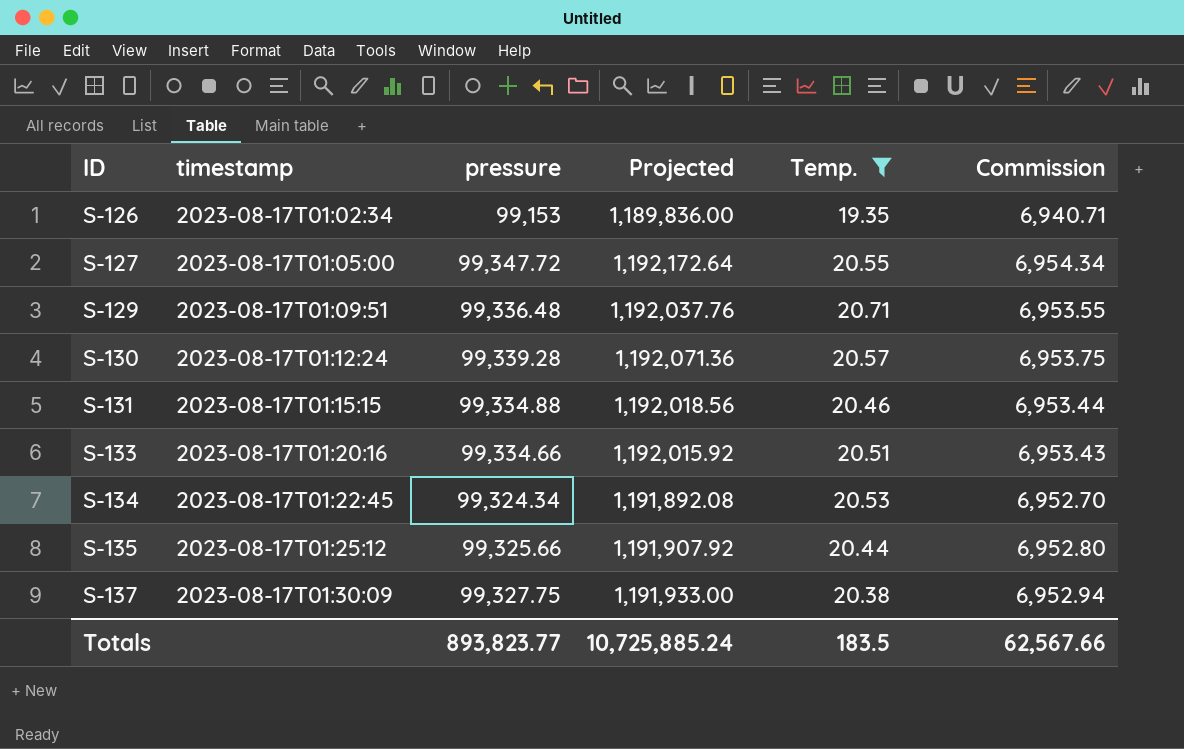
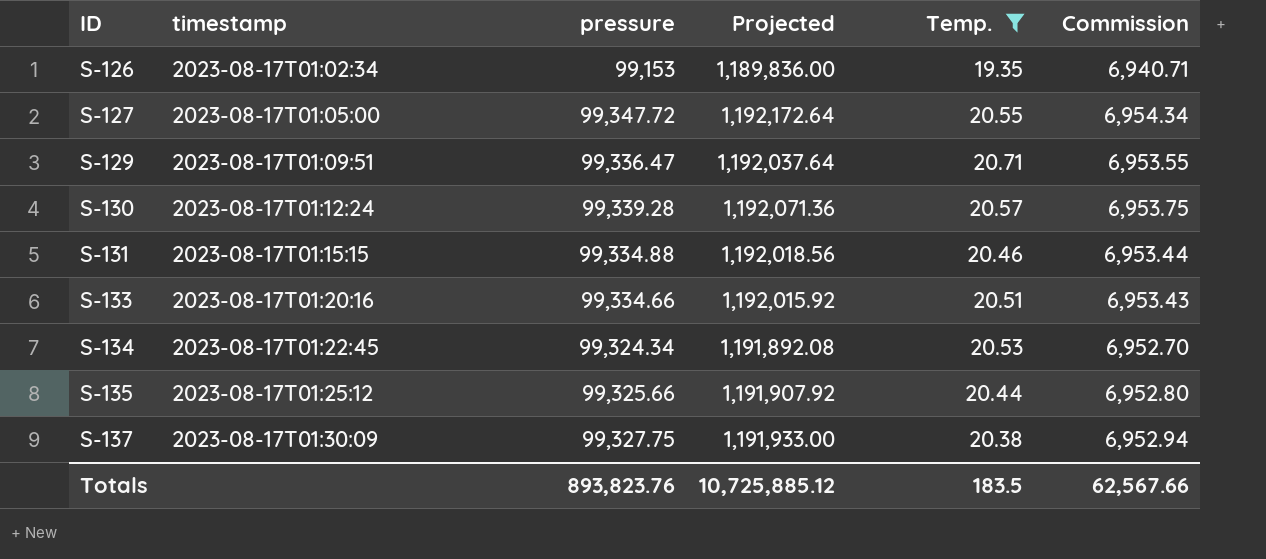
S-129 | pressure: 99,336.48 -> 99,336.47
S-129 | Projected: 1,192,037.76 -> 1,192,037.64
Totals | pressure: 893,823.77 -> 893,823.76
Totals | Projected: 10,725,885.24 -> 10,725,885.12

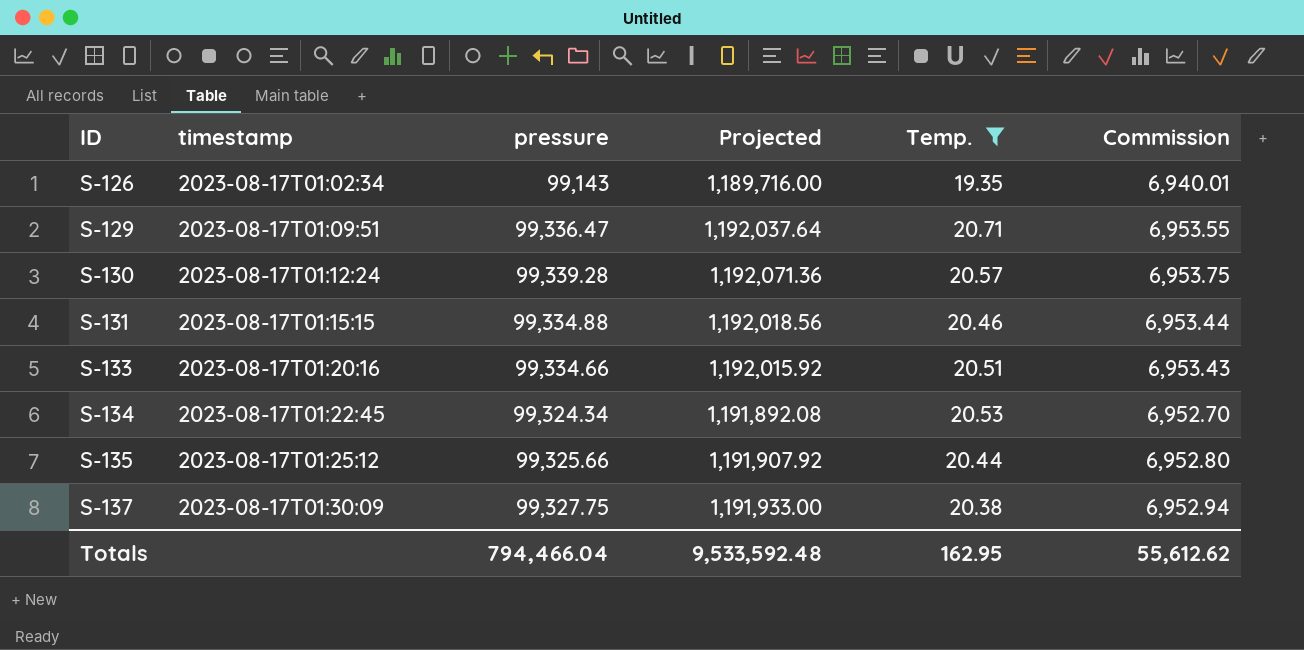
row S-127: 2023-08-17T01:05:00 | 99,347.72 | 1,192,172.64 | 20.55 | 6,954.34 -> none
S-126 | pressure: 99,153 -> 99,143
S-126 | Projected: 1,189,836.00 -> 1,189,716.00
S-126 | Commission: 6,940.71 -> 6,940.01
Totals | pressure: 893,823.76 -> 794,466.04
Totals | Projected: 10,725,885.12 -> 9,533,592.48
Totals | Temp.: 183.5 -> 162.95
Totals | Commission: 62,567.66 -> 55,612.62

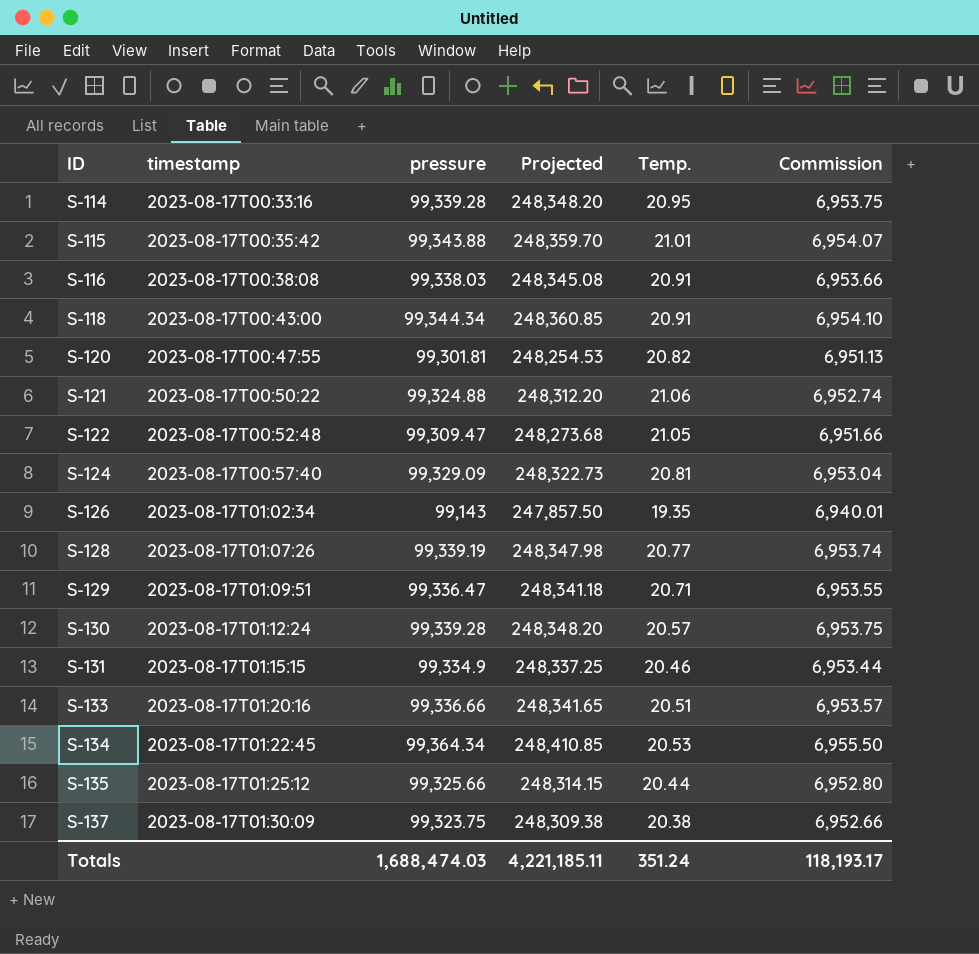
filter: Temp. <= 20.71 -> none
column Projected | formula: [pressure] * 12 -> [pressure] * 2.5
S-131 | pressure: 99,334.88 -> 99,334.9
S-133 | pressure: 99,334.66 -> 99,336.66
S-133 | Commission: 6,953.43 -> 6,953.57
S-134 | pressure: 99,324.34 -> 99,364.34
S-134 | Commission: 6,952.70 -> 6,955.50
S-137 | pressure: 99,327.75 -> 99,323.75
S-137 | Commission: 6,952.94 -> 6,952.66
Totals | pressure: 794,466.04 -> 1,688,474.03
Totals | Projected: 9,533,592.48 -> 4,221,185.11
Totals | Temp.: 162.95 -> 351.24
Totals | Commission: 55,612.62 -> 118,193.17

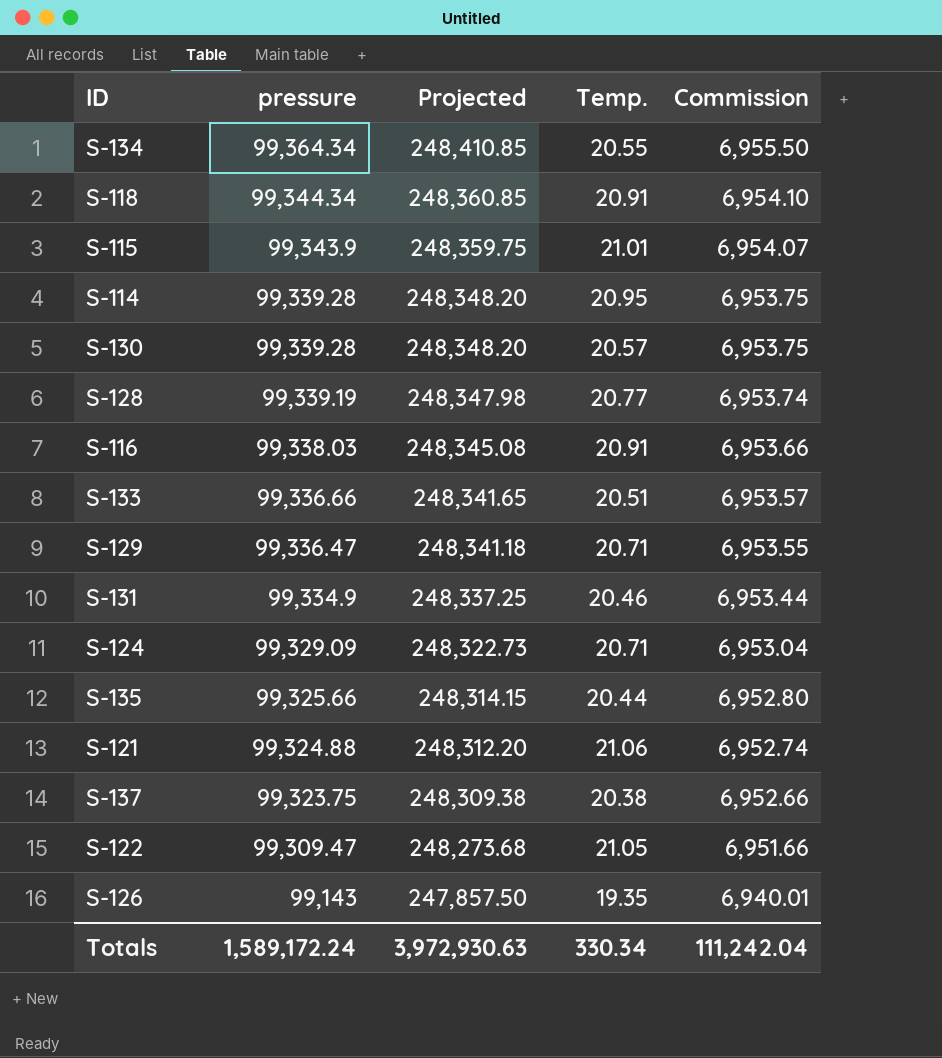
row order: ID ascending -> pressure descending
column timestamp | position: 2 -> none
row S-120: 2023-08-17T00:47:55 | 99,301.81 | 248,254.53 | 20.82 | 6,951.13 -> none
S-134 | Temp.: 20.53 -> 20.55
S-115 | pressure: 99,343.88 -> 99,343.9
S-115 | Projected: 248,359.70 -> 248,359.75
S-124 | Temp.: 20.81 -> 20.71
Totals | pressure: 1,688,474.03 -> 1,589,172.24
Totals | Projected: 4,221,185.11 -> 3,972,930.63
Totals | Temp.: 351.24 -> 330.34
Totals | Commission: 118,193.17 -> 111,242.04

